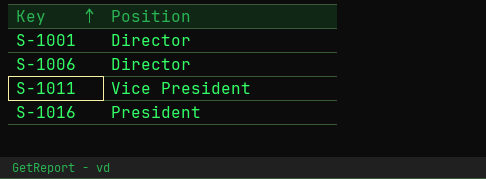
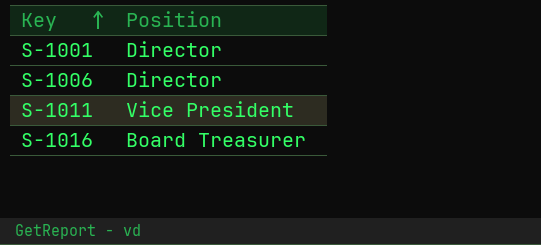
S-1016 | Position: President -> Board Treasurer

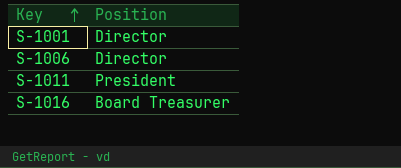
S-1011 | Position: Vice President -> President

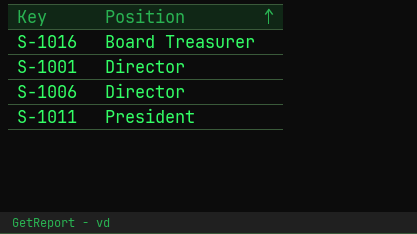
row order: Key ascending -> Position ascending

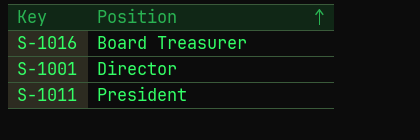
row S-1006: Director -> none

